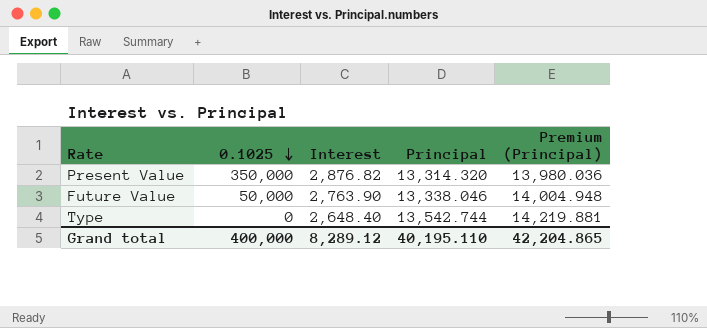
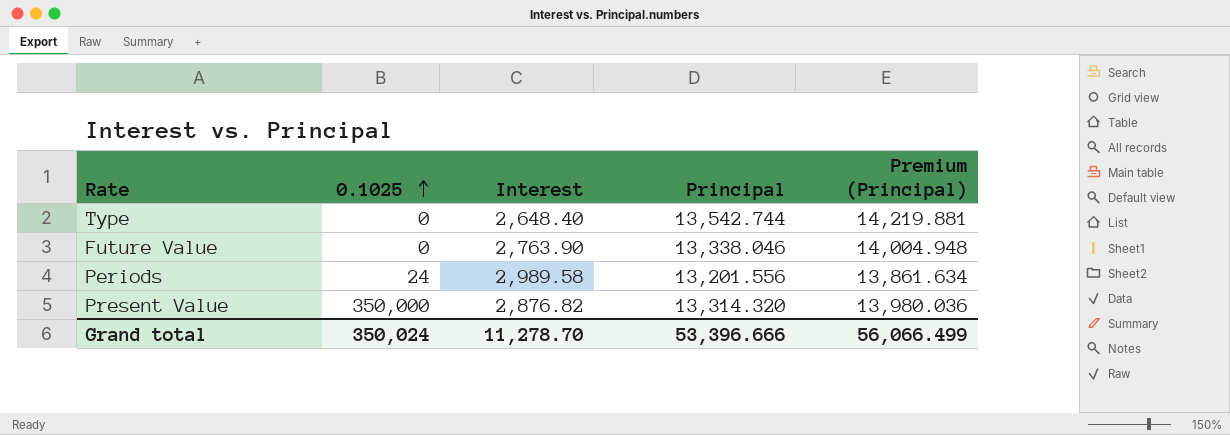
row order: 0.1025 descending -> 0.1025 ascending
Future Value | 0.1025: 50,000 -> 0
row Periods: none -> 24 | 2,989.58 | 13,201.556 | 13,861.634
Grand total | 0.1025: 400,000 -> 350,024
Grand total | Interest: 8,289.12 -> 11,278.70
Grand total | Principal: 40,195.110 -> 53,396.666
Grand total | Premium (Principal): 42,204.865 -> 56,066.499

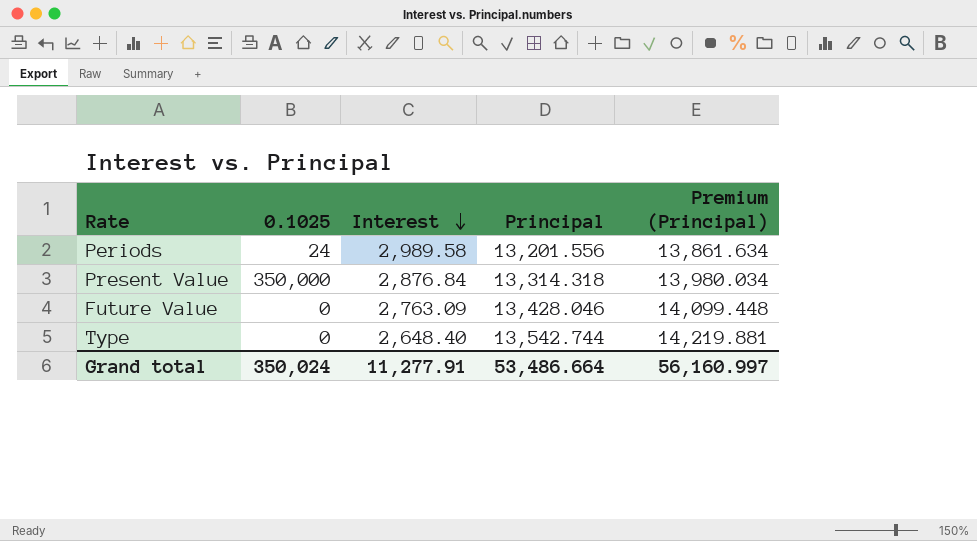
row order: 0.1025 ascending -> Interest descending
Present Value | Interest: 2,876.82 -> 2,876.84
Present Value | Principal: 13,314.320 -> 13,314.318
Present Value | Premium (Principal): 13,980.036 -> 13,980.034
Future Value | Interest: 2,763.90 -> 2,763.09
Future Value | Principal: 13,338.046 -> 13,428.046
Future Value | Premium (Principal): 14,004.948 -> 14,099.448
Grand total | Interest: 11,278.70 -> 11,277.91
Grand total | Principal: 53,396.666 -> 53,486.664
Grand total | Premium (Principal): 56,066.499 -> 56,160.997

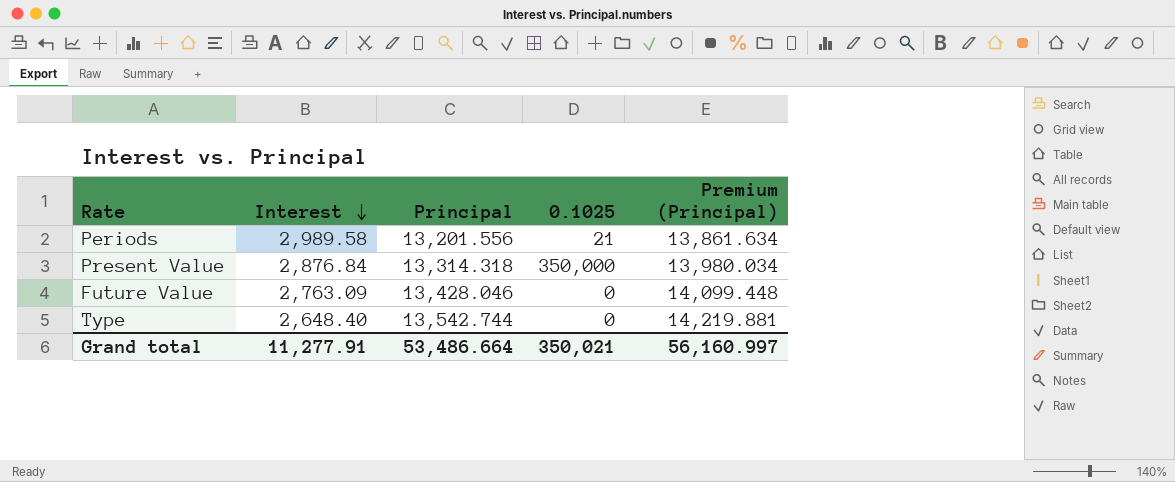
column 0.1025 | position: 2 -> 4
Periods | 0.1025: 24 -> 21
Grand total | 0.1025: 350,024 -> 350,021

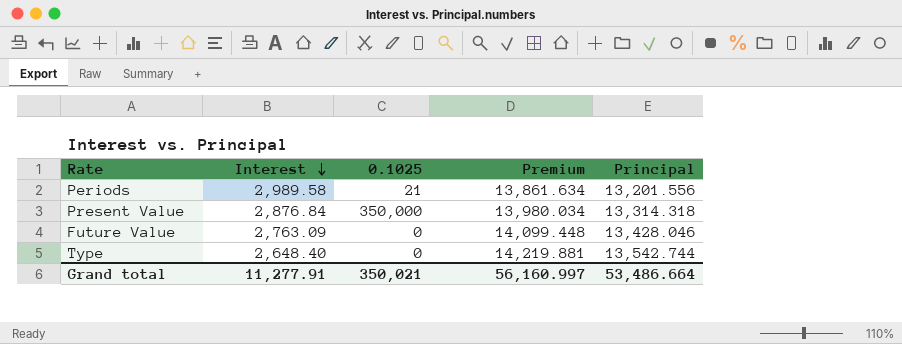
column name: Premium (Principal) -> Premium
column Principal | position: 3 -> 5

